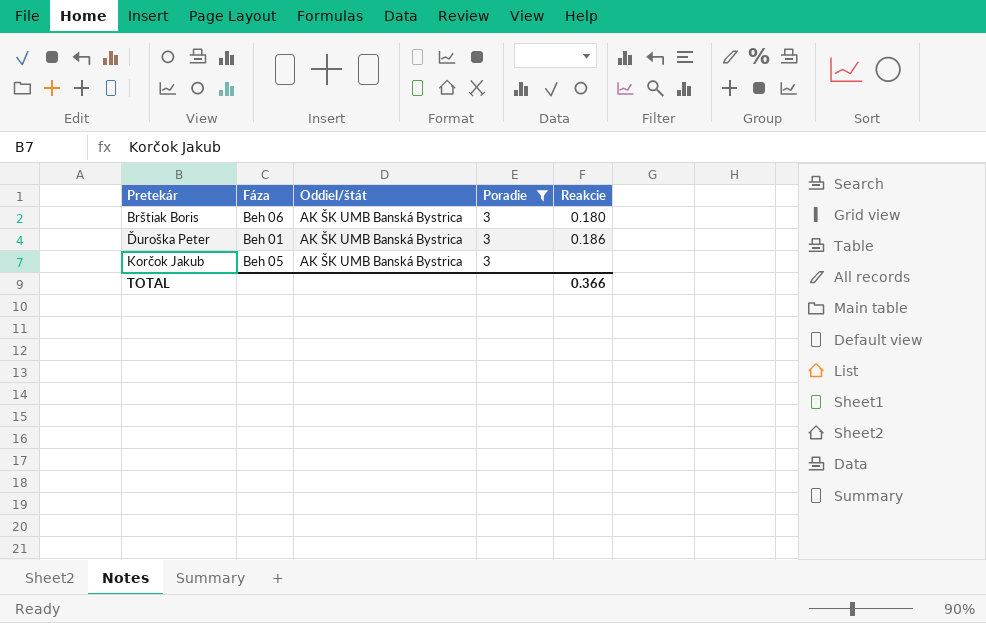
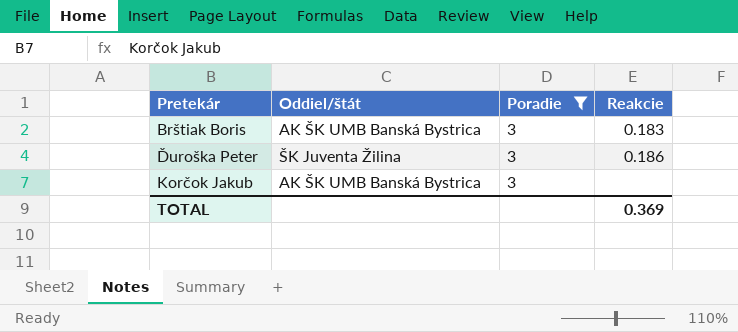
column Fáza | position: 2 -> none
Brštiak Boris | Reakcie: 0.180 -> 0.183
Ďuroška Peter | Oddiel/štát: AK ŠK UMB Banská Bystrica -> ŠK Juventa Žilina
TOTAL | Reakcie: 0.366 -> 0.369

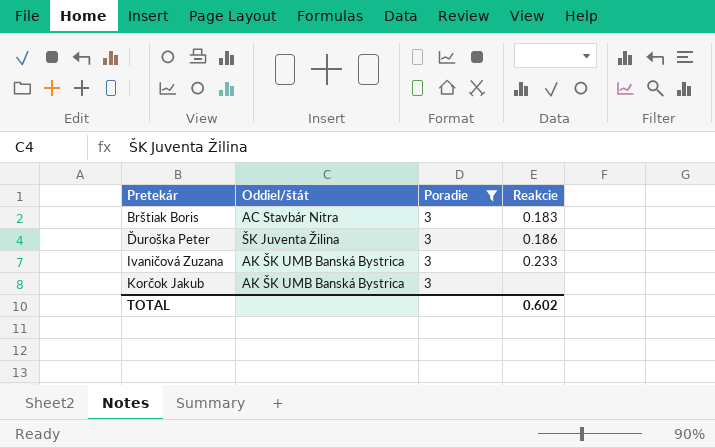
Brštiak Boris | Oddiel/štát: AK ŠK UMB Banská Bystrica -> AC Stavbár Nitra
row Ivaničová Zuzana: none -> AK ŠK UMB Banská Bystrica | 3 | 0.233
TOTAL | Reakcie: 0.369 -> 0.602

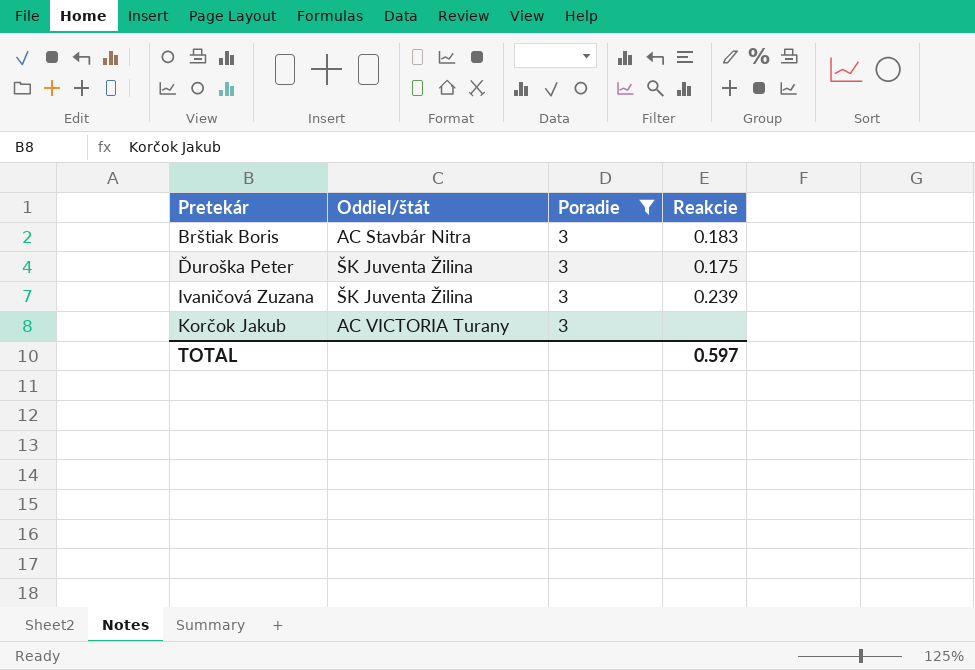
Ďuroška Peter | Reakcie: 0.186 -> 0.175
Ivaničová Zuzana | Oddiel/štát: AK ŠK UMB Banská Bystrica -> ŠK Juventa Žilina
Ivaničová Zuzana | Reakcie: 0.233 -> 0.239
Korčok Jakub | Oddiel/štát: AK ŠK UMB Banská Bystrica -> AC VICTORIA Turany
TOTAL | Reakcie: 0.602 -> 0.597

